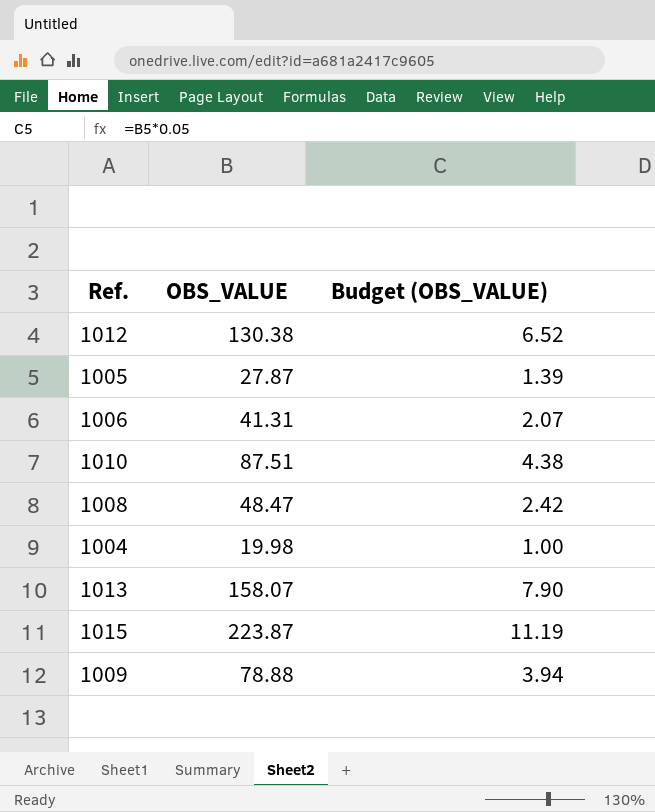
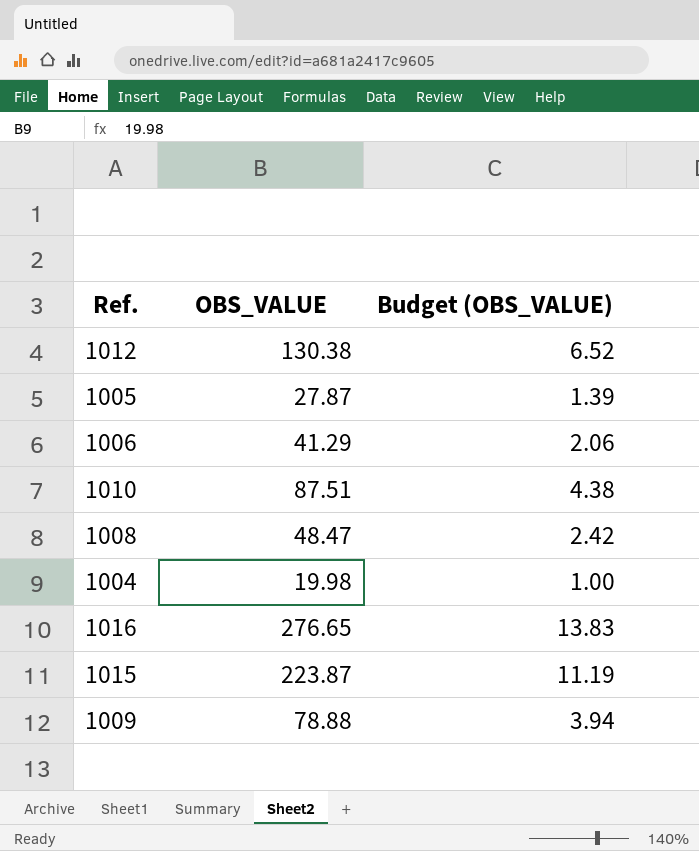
row 1013: 158.07 | 7.90 -> none
1006 | OBS_VALUE: 41.31 -> 41.29
1006 | Budget (OBS_VALUE): 2.07 -> 2.06
row 1016: none -> 276.65 | 13.83

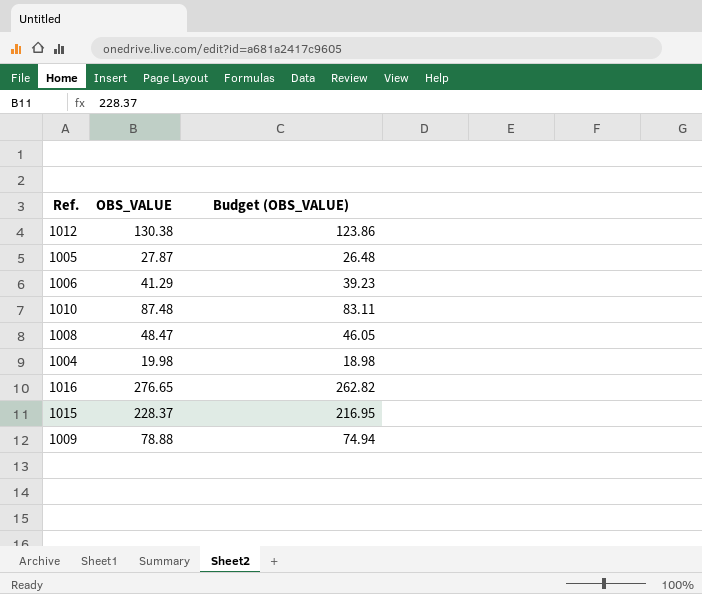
column Budget (OBS_VALUE) | formula: [OBS_VALUE] * 0.05 -> [OBS_VALUE] * 0.95
1010 | OBS_VALUE: 87.51 -> 87.48
1015 | OBS_VALUE: 223.87 -> 228.37

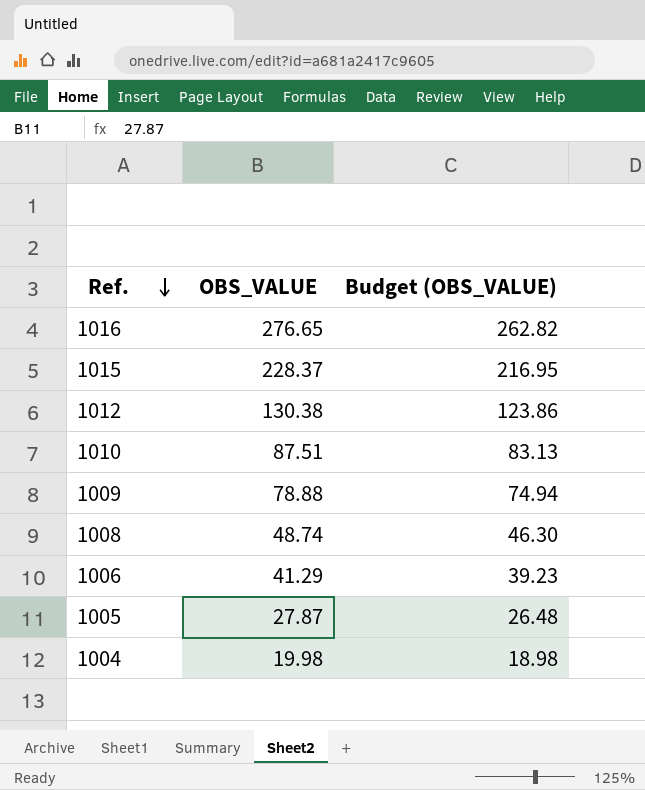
row order: none -> Ref. descending
1010 | OBS_VALUE: 87.48 -> 87.51
1010 | Budget (OBS_VALUE): 83.11 -> 83.13
1008 | OBS_VALUE: 48.47 -> 48.74
1008 | Budget (OBS_VALUE): 46.05 -> 46.30

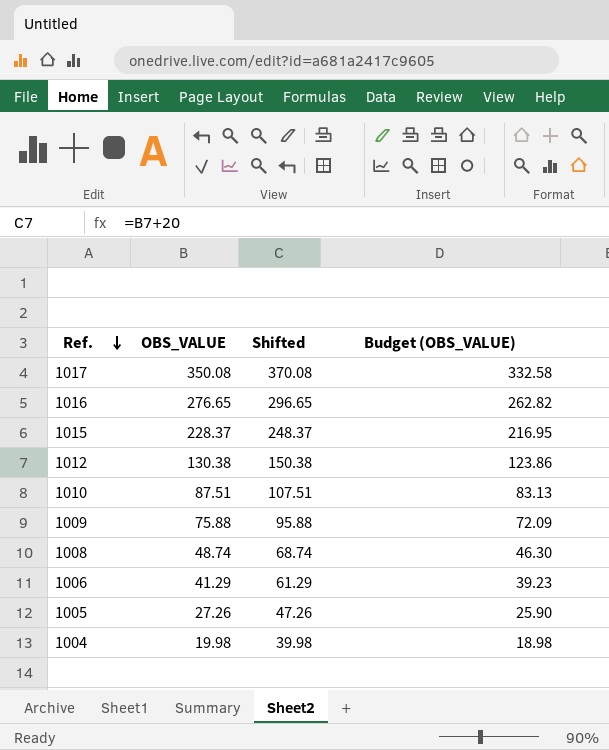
column Shifted | formula: none -> [OBS_VALUE] + 20
row 1017: none -> 350.08 | 370.08 | 332.58
1009 | OBS_VALUE: 78.88 -> 75.88
1009 | Budget (OBS_VALUE): 74.94 -> 72.09
1005 | OBS_VALUE: 27.87 -> 27.26
1005 | Budget (OBS_VALUE): 26.48 -> 25.90

